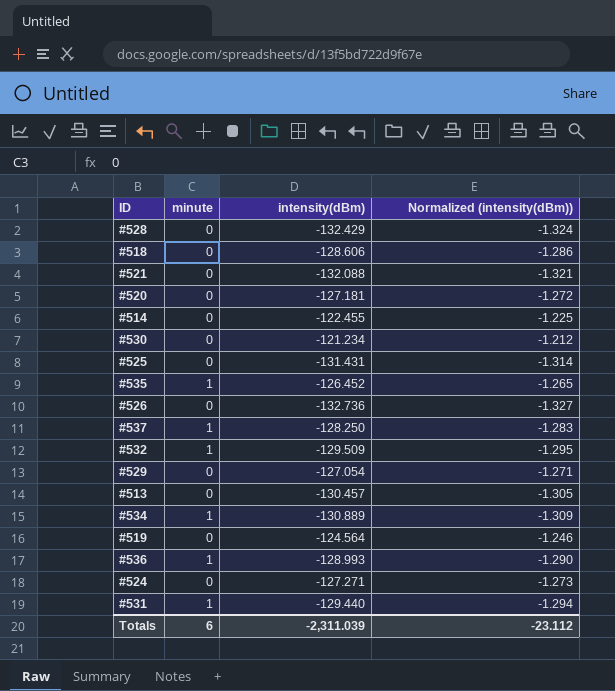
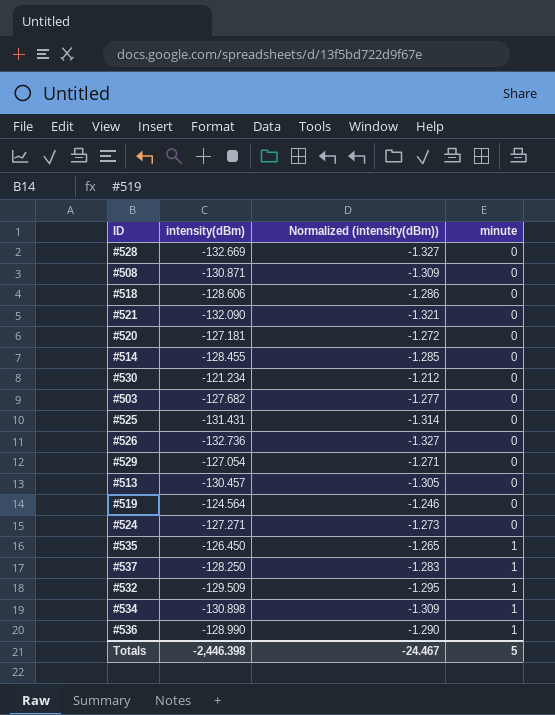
row order: none -> minute ascending
column minute | position: 2 -> 4
row #531: 1 | -129.440 | -1.294 -> none
#528 | intensity(dBm): -132.429 -> -132.669
#528 | Normalized (intensity(dBm)): -1.324 -> -1.327
row #508: none -> -130.871 | -1.309 | 0
#521 | intensity(dBm): -132.088 -> -132.090
#514 | intensity(dBm): -122.455 -> -128.455
#514 | Normalized (intensity(dBm)): -1.225 -> -1.285
row #503: none -> -127.682 | -1.277 | 0
#535 | intensity(dBm): -126.452 -> -126.450
#534 | intensity(dBm): -130.889 -> -130.898
#536 | intensity(dBm): -128.993 -> -128.990
Totals | intensity(dBm): -2,311.039 -> -2,446.398
Totals | Normalized (intensity(dBm)): -23.112 -> -24.467
Totals | minute: 6 -> 5

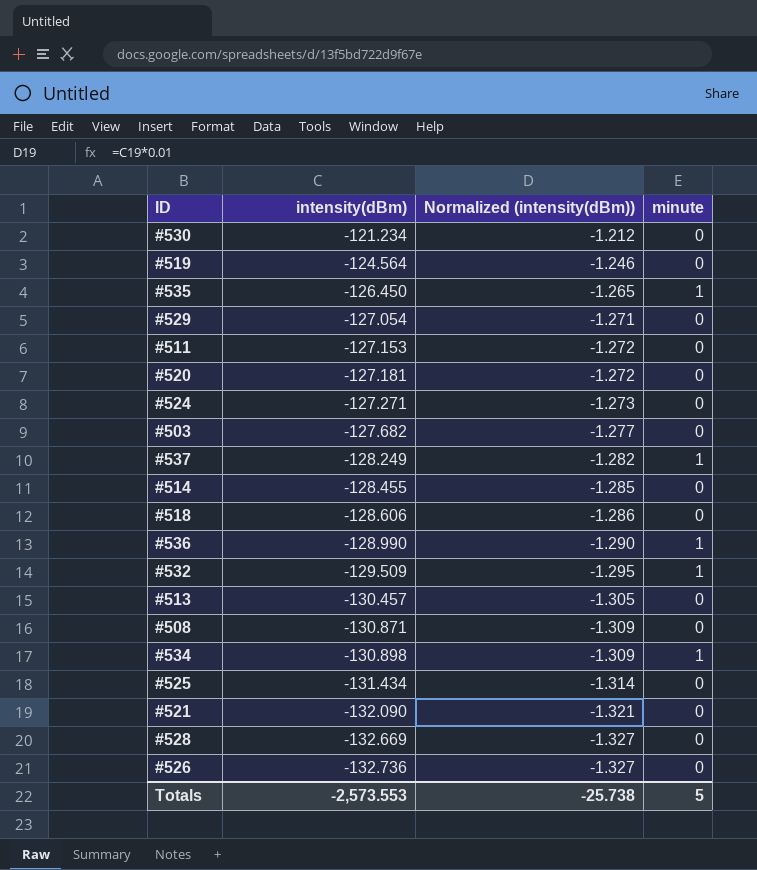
row order: minute ascending -> intensity(dBm) descending
row #511: none -> -127.153 | -1.272 | 0
#537 | intensity(dBm): -128.250 -> -128.249
#537 | Normalized (intensity(dBm)): -1.283 -> -1.282
#525 | intensity(dBm): -131.431 -> -131.434
Totals | intensity(dBm): -2,446.398 -> -2,573.553
Totals | Normalized (intensity(dBm)): -24.467 -> -25.738

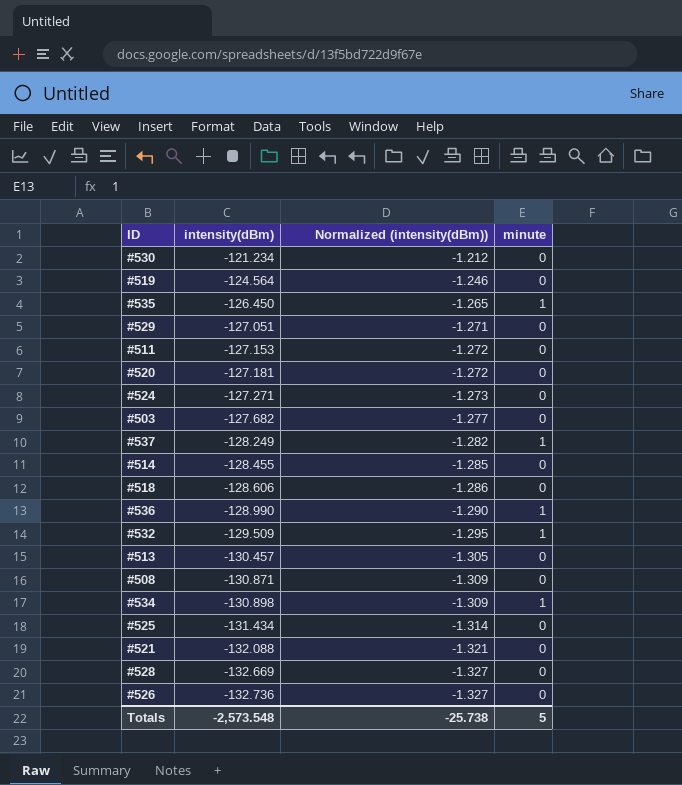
#529 | intensity(dBm): -127.054 -> -127.051
#521 | intensity(dBm): -132.090 -> -132.088
Totals | intensity(dBm): -2,573.553 -> -2,573.548

